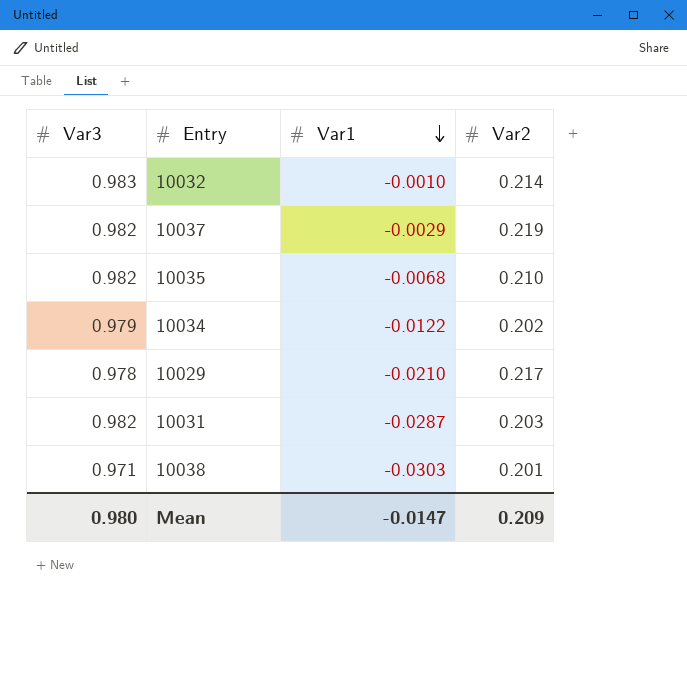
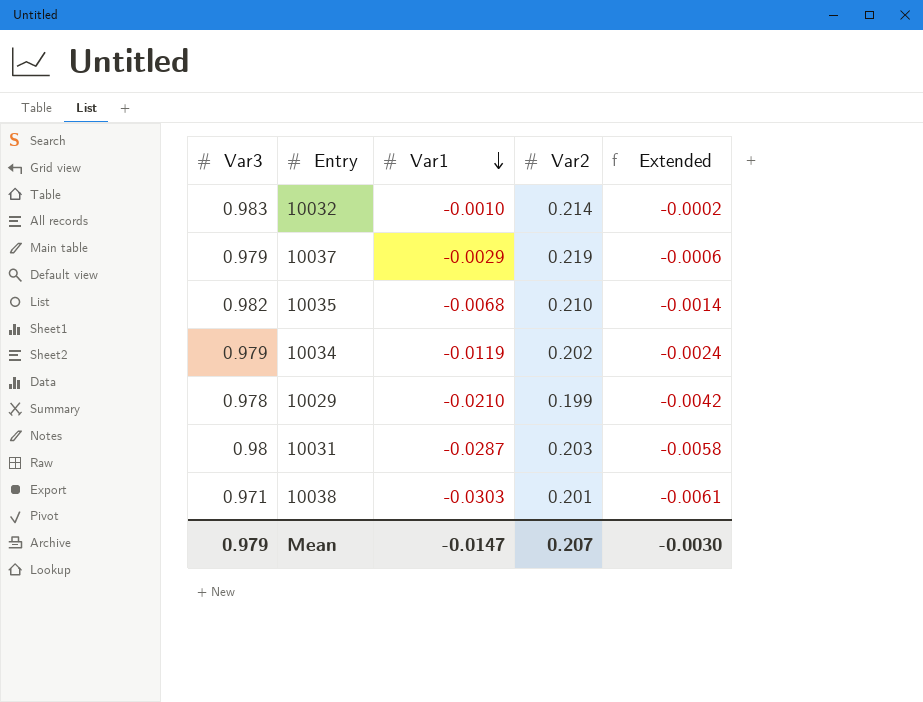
column Extended | formula: none -> [Var1] * [Var2]
10037 | Var3: 0.982 -> 0.979
10034 | Var1: -0.0122 -> -0.0119
10029 | Var2: 0.217 -> 0.199
10031 | Var3: 0.982 -> 0.98
Mean | Var3: 0.980 -> 0.979
Mean | Var2: 0.209 -> 0.207

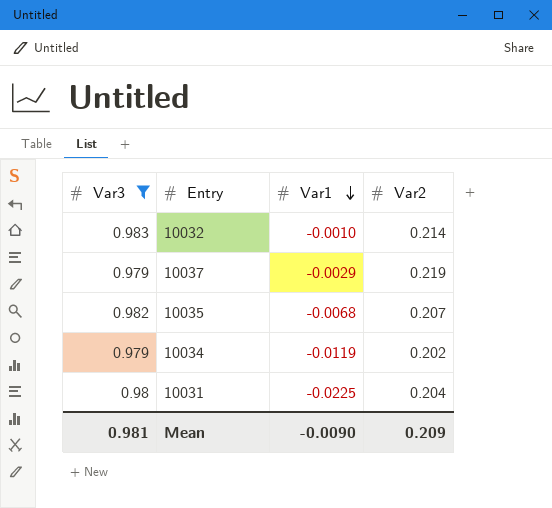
filter: none -> Var3 >= 0.979
column Extended | formula: [Var1] * [Var2] -> none
10035 | Var2: 0.210 -> 0.207
10031 | Var1: -0.0287 -> -0.0225
10031 | Var2: 0.203 -> 0.204
Mean | Var3: 0.979 -> 0.981
Mean | Var1: -0.0147 -> -0.0090
Mean | Var2: 0.207 -> 0.209

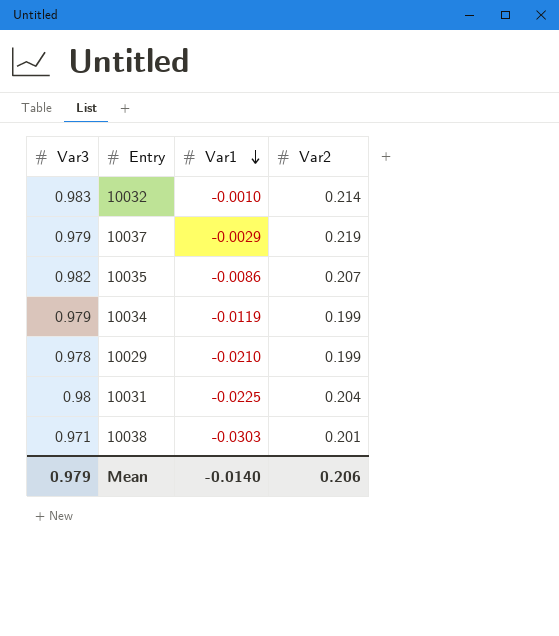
filter: Var3 >= 0.979 -> none
10035 | Var1: -0.0068 -> -0.0086
10034 | Var2: 0.202 -> 0.199
Mean | Var3: 0.981 -> 0.979
Mean | Var1: -0.0090 -> -0.0140
Mean | Var2: 0.209 -> 0.206

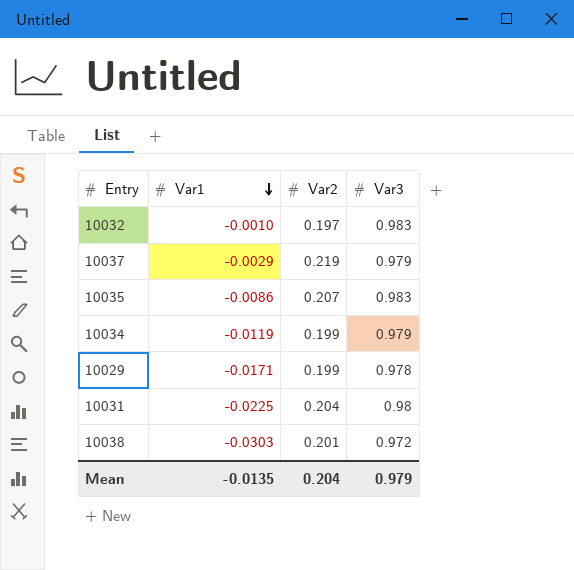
column Var3 | position: 1 -> 4
10032 | Var2: 0.214 -> 0.197
10035 | Var3: 0.982 -> 0.983
10029 | Var1: -0.0210 -> -0.0171
10038 | Var3: 0.971 -> 0.972
Mean | Var1: -0.0140 -> -0.0135
Mean | Var2: 0.206 -> 0.204

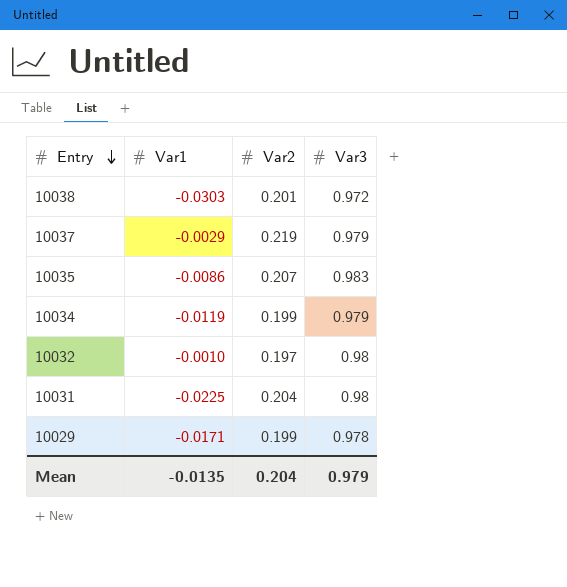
row order: Var1 descending -> Entry descending
10032 | Var3: 0.983 -> 0.98

